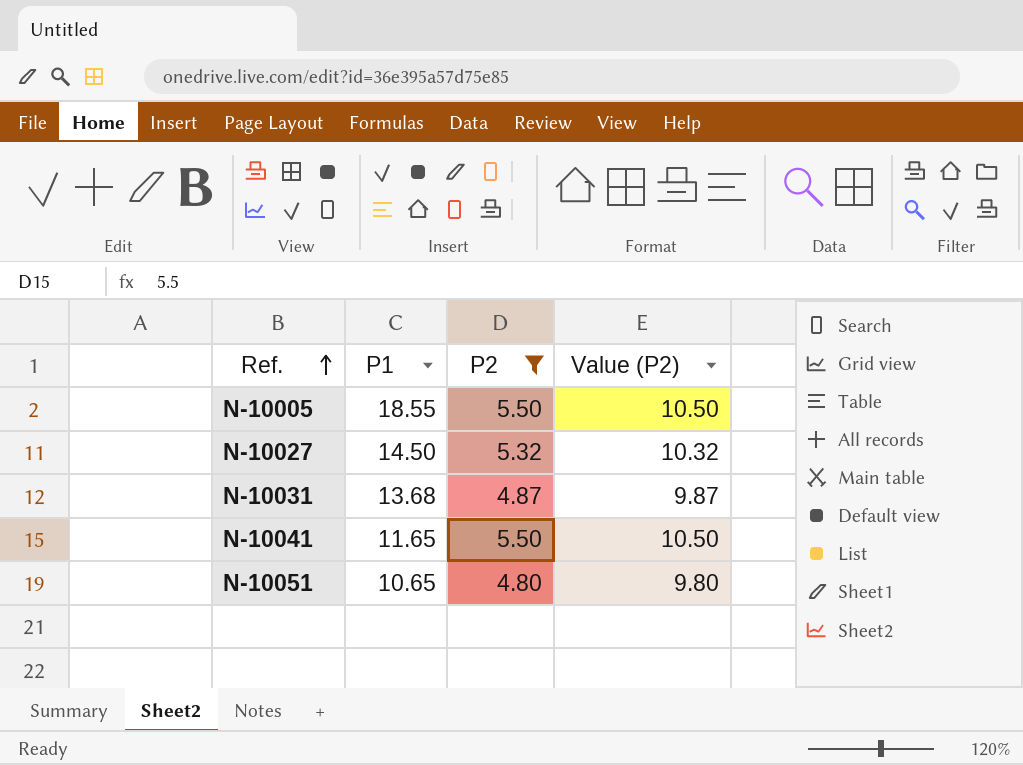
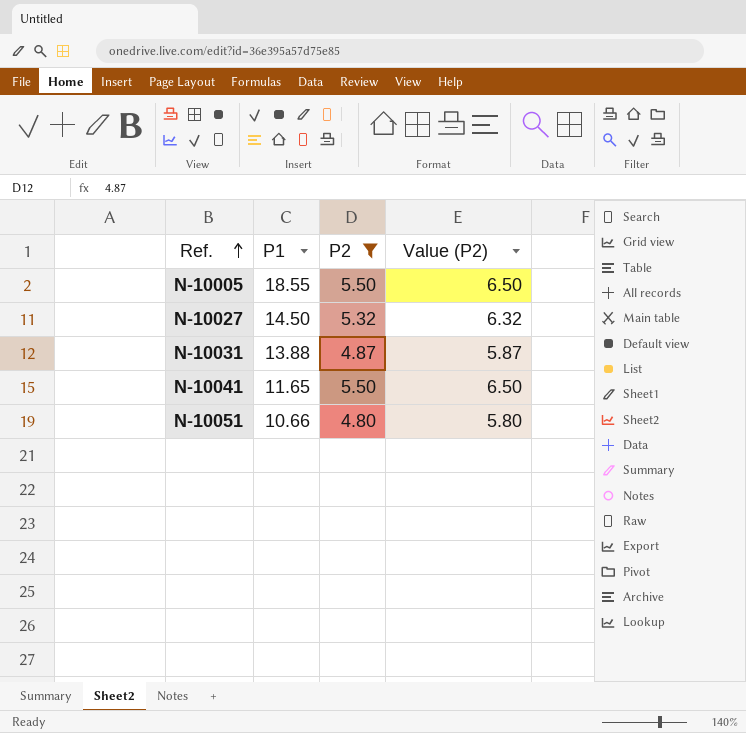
column Value (P2) | formula: [P2] + 5 -> [P2] + 1
N-10031 | P1: 13.68 -> 13.88
N-10051 | P1: 10.65 -> 10.66

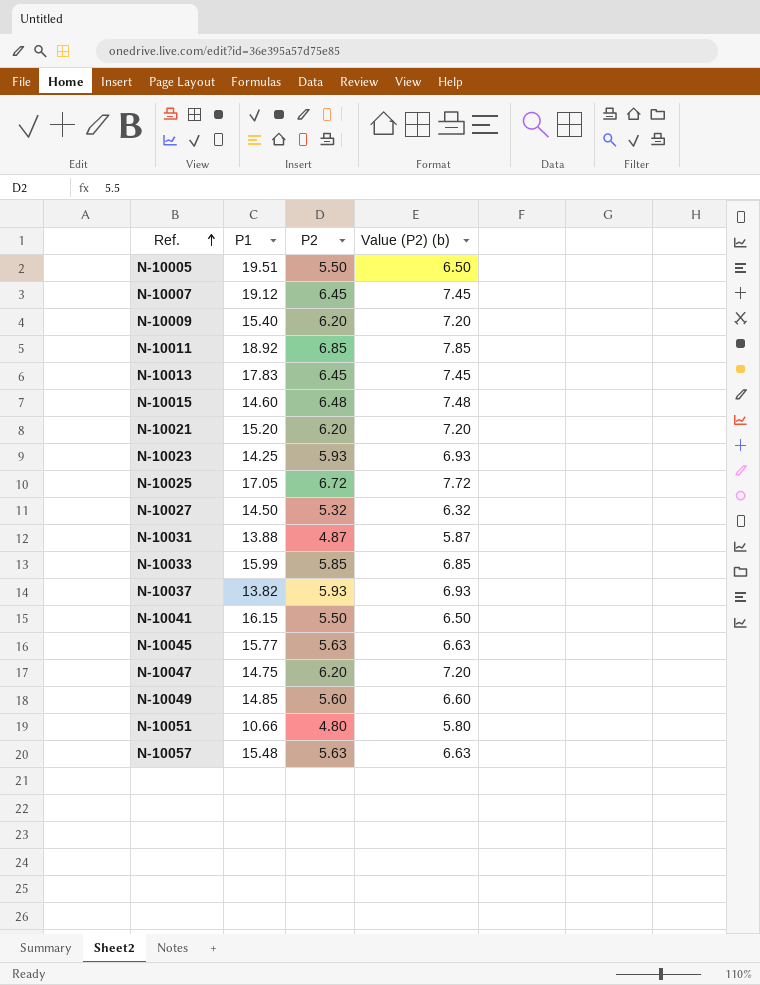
filter: P2 <= 5.50 -> none
column name: Value (P2) -> Value (P2) (b)
N-10005 | P1: 18.55 -> 19.51
N-10041 | P1: 11.65 -> 16.15

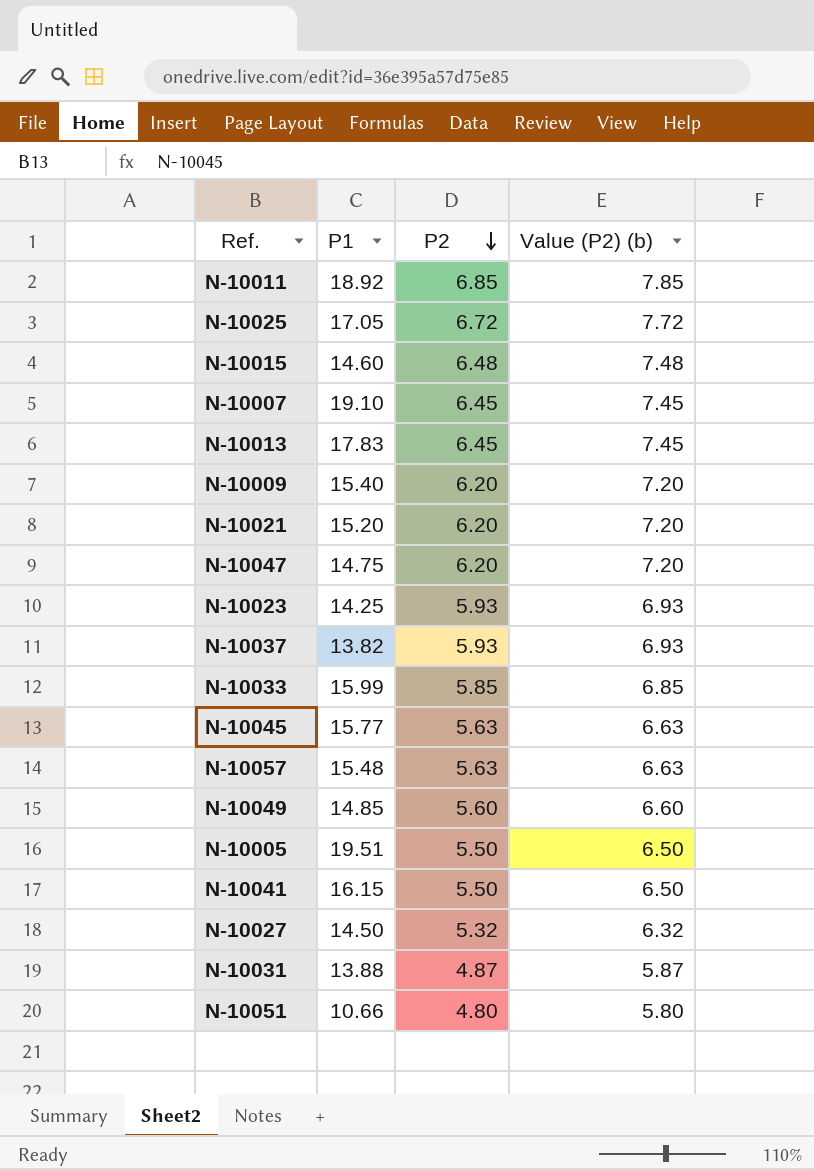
row order: Ref. ascending -> P2 descending
N-10007 | P1: 19.12 -> 19.10

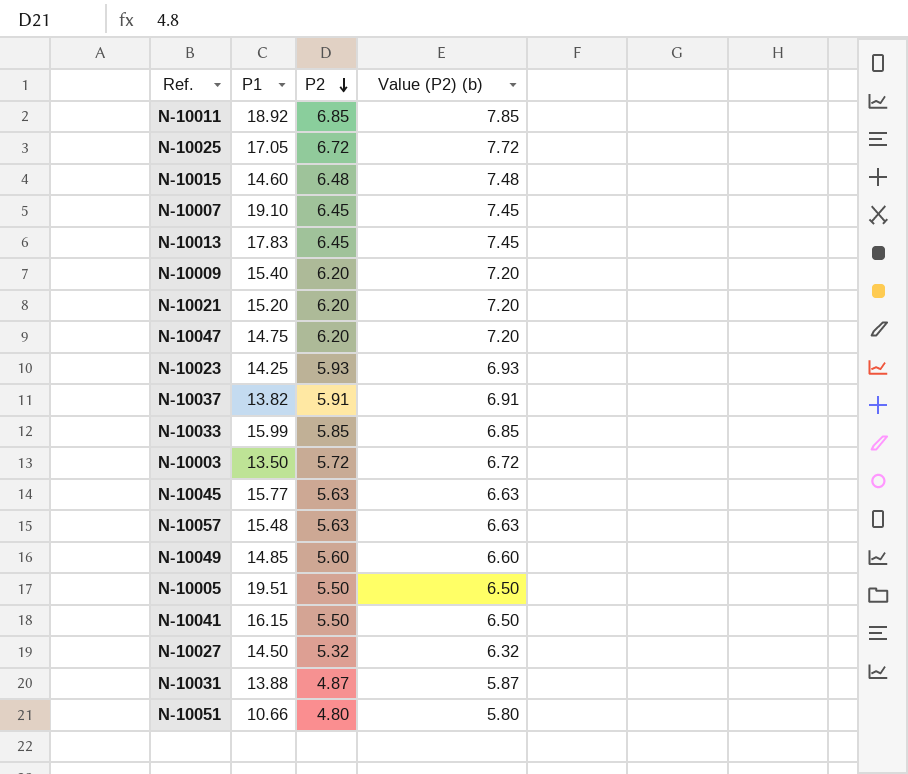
N-10037 | P2: 5.93 -> 5.91
N-10037 | Value (P2) (b): 6.93 -> 6.91
row N-10003: none -> 13.50 | 5.72 | 6.72

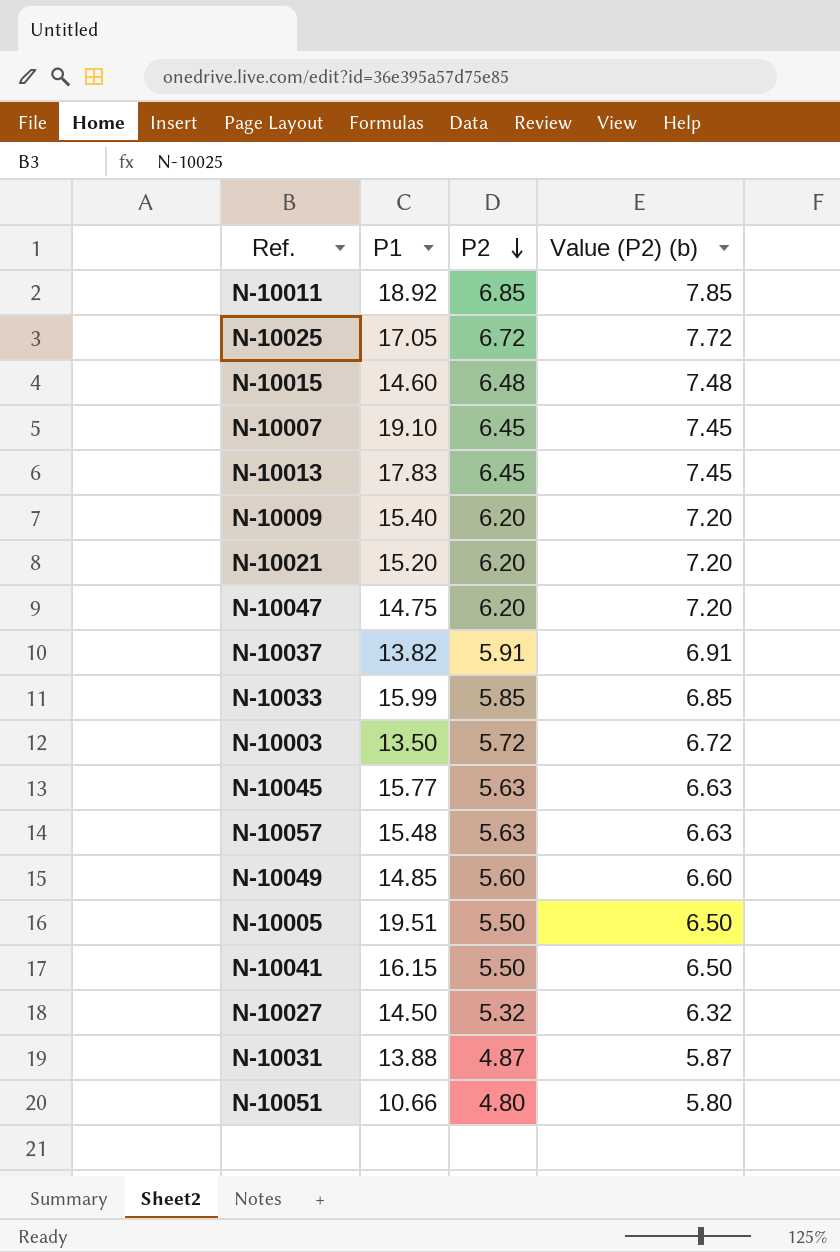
row N-10023: 14.25 | 5.93 | 6.93 -> none

